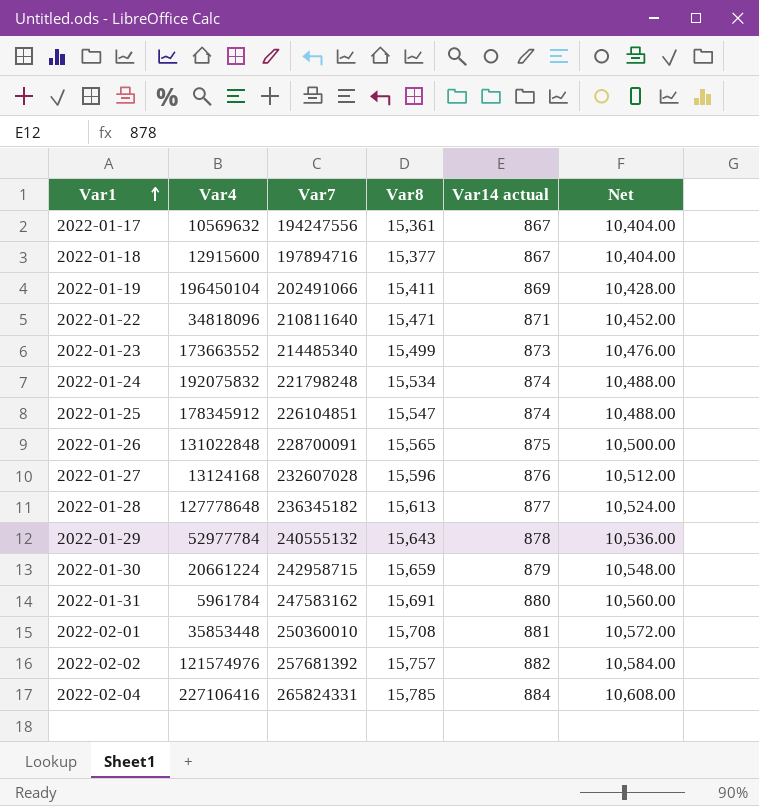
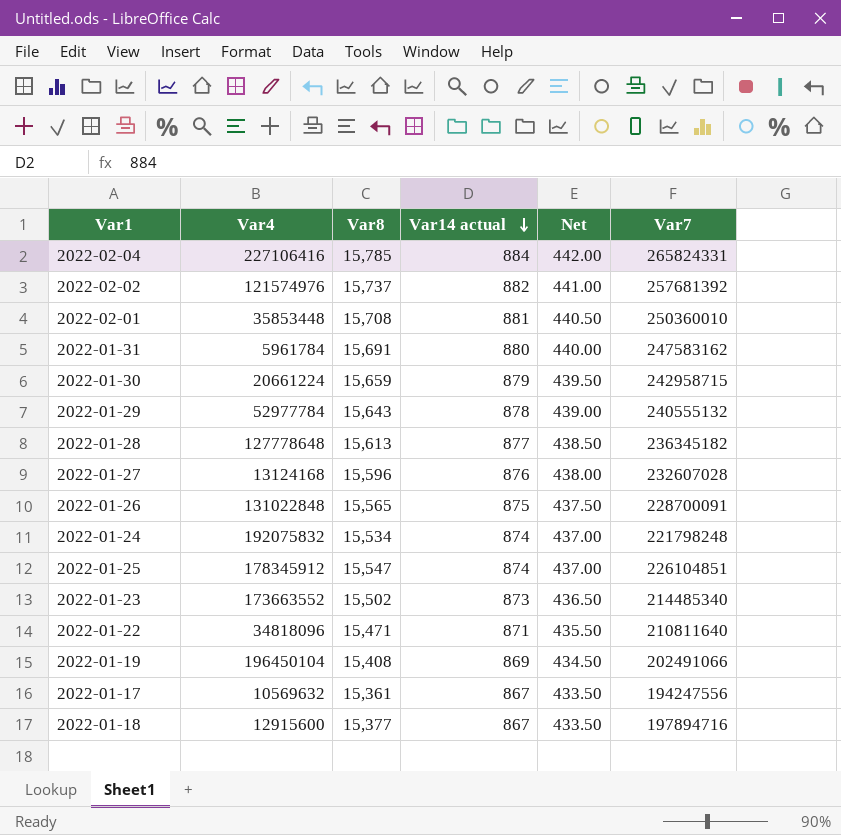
row order: Var1 ascending -> Var14 actual descending
column Net | formula: [Var14 actual] * 12 -> [Var14 actual] * 0.5
column Var7 | position: 3 -> 6
2022-02-02 | Var8: 15,757 -> 15,737
2022-01-23 | Var8: 15,499 -> 15,502
2022-01-19 | Var8: 15,411 -> 15,408

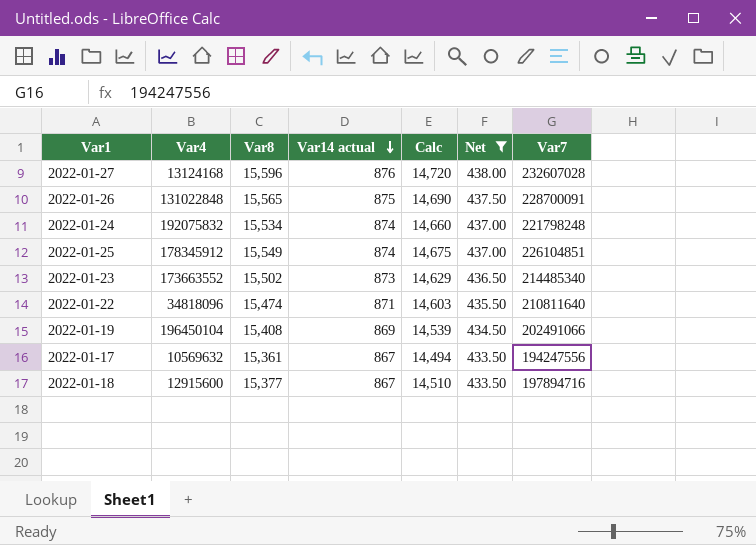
filter: none -> Net <= 438.00
column Calc | formula: none -> [Var8] - [Var14 actual]
2022-01-25 | Var8: 15,547 -> 15,549
2022-01-22 | Var8: 15,471 -> 15,474

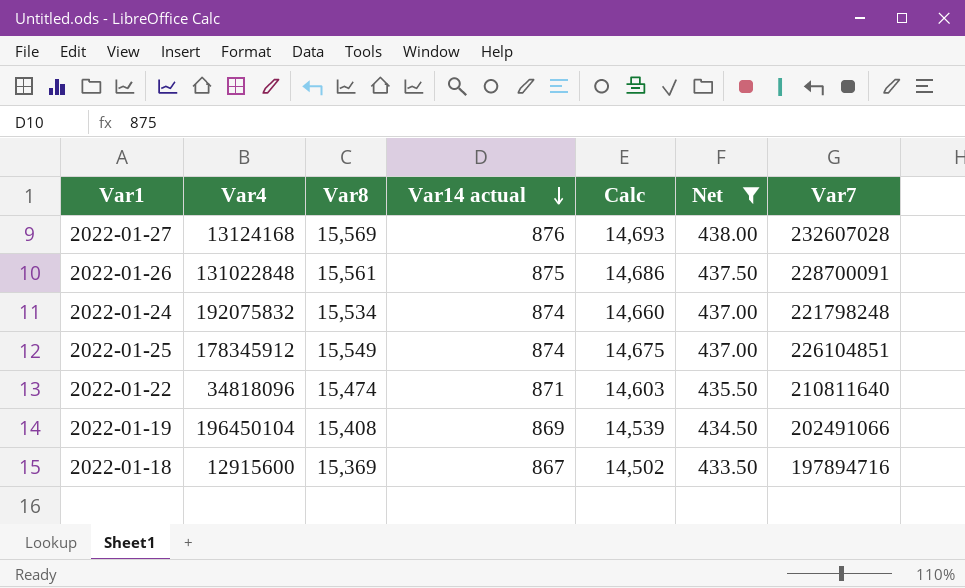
row 2022-01-23: 173663552 | 15,502 | 873 | 14,629 | 436.50 | 214485340 -> none
row 2022-01-17: 10569632 | 15,361 | 867 | 14,494 | 433.50 | 194247556 -> none
2022-01-27 | Var8: 15,596 -> 15,569
2022-01-27 | Calc: 14,720 -> 14,693
2022-01-26 | Var8: 15,565 -> 15,561
2022-01-26 | Calc: 14,690 -> 14,686
2022-01-18 | Var8: 15,377 -> 15,369
2022-01-18 | Calc: 14,510 -> 14,502

